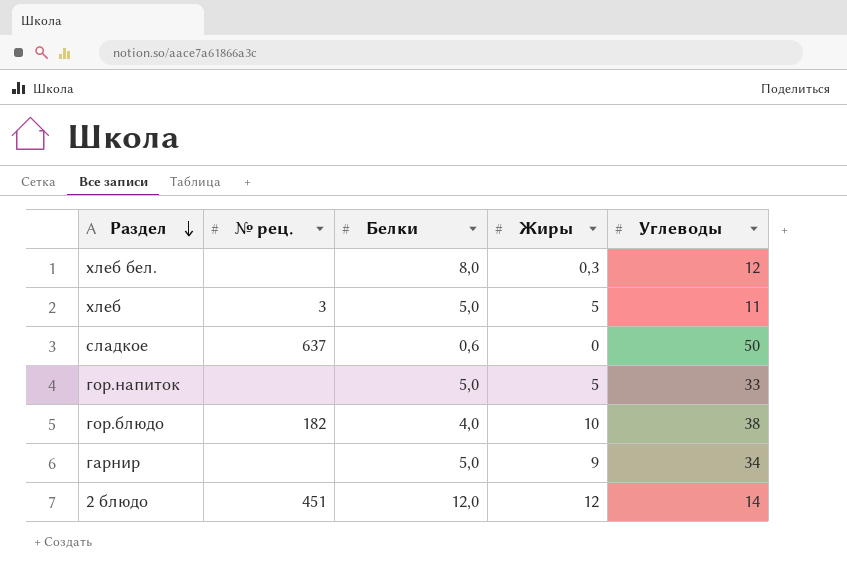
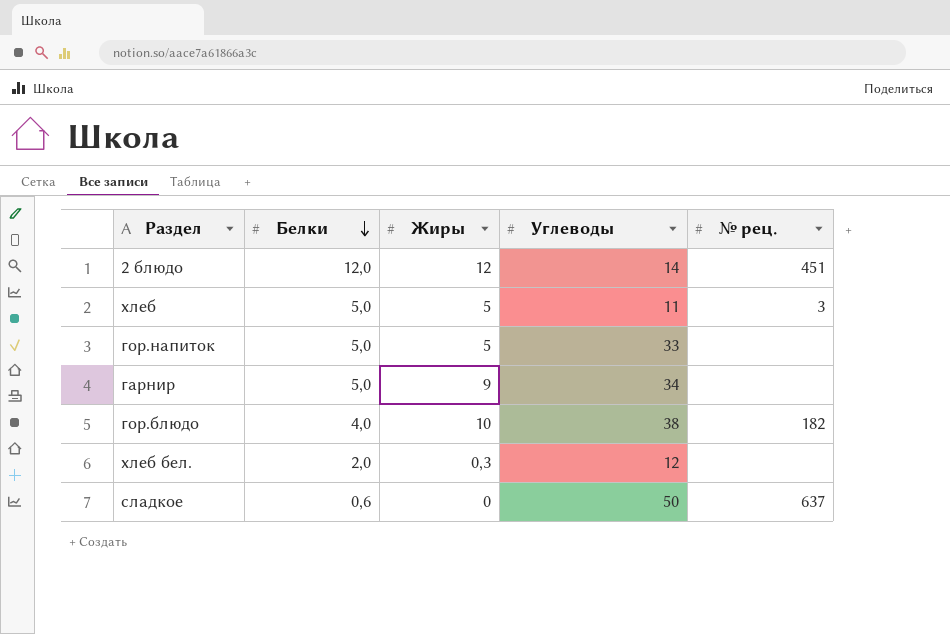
row order: Раздел descending -> Белки descending
column № рец. | position: 2 -> 5
хлеб бел. | Белки: 8,0 -> 2,0

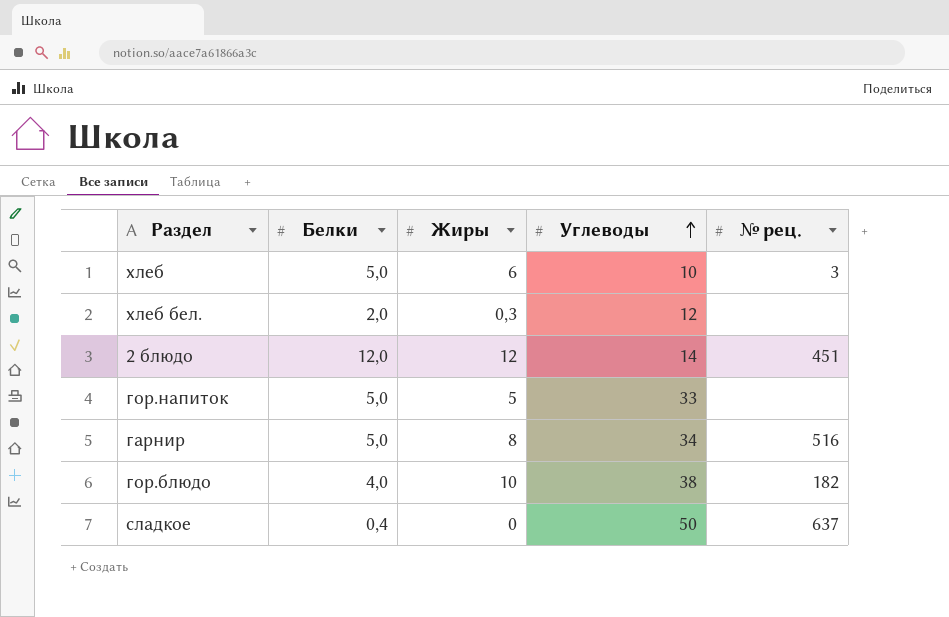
row order: Белки descending -> Углеводы ascending
хлеб | Жиры: 5 -> 6
хлеб | Углеводы: 11 -> 10
гарнир | Жиры: 9 -> 8
гарнир | № рец.: none -> 516
сладкое | Белки: 0,6 -> 0,4

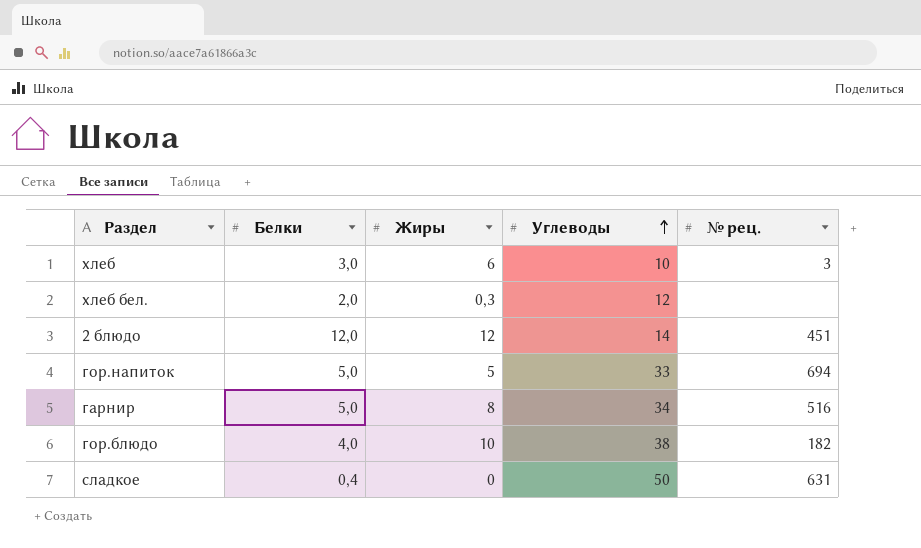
хлеб | Белки: 5,0 -> 3,0
гор.напиток | № рец.: none -> 694
сладкое | № рец.: 637 -> 631

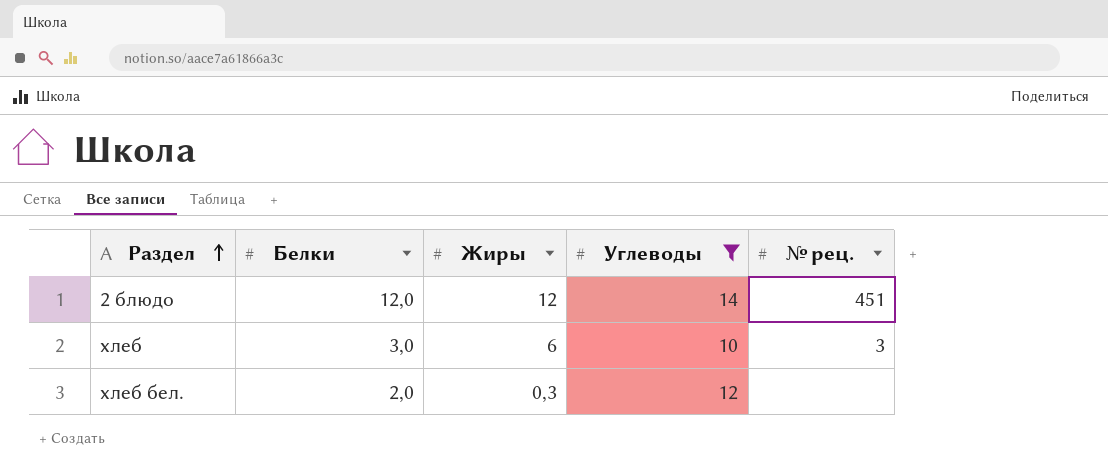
filter: none -> Углеводы <= 14
row order: Углеводы ascending -> Раздел ascending

